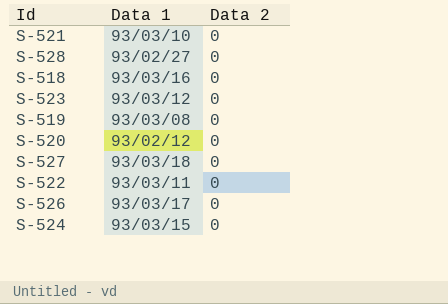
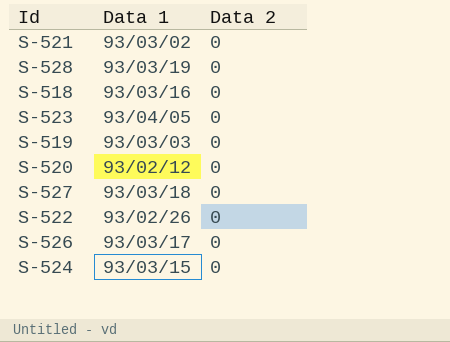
S-521 | Data 1: 93/03/10 -> 93/03/02
S-528 | Data 1: 93/02/27 -> 93/03/19
S-523 | Data 1: 93/03/12 -> 93/04/05
S-519 | Data 1: 93/03/08 -> 93/03/03
S-522 | Data 1: 93/03/11 -> 93/02/26

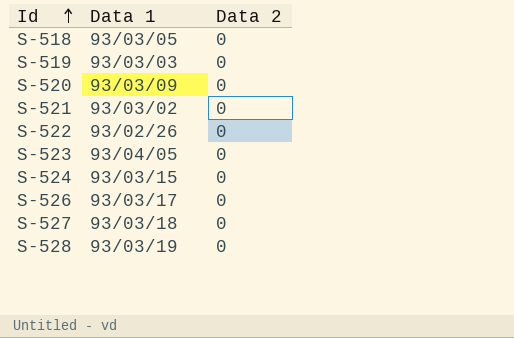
row order: none -> Id ascending
S-518 | Data 1: 93/03/16 -> 93/03/05
S-520 | Data 1: 93/02/12 -> 93/03/09

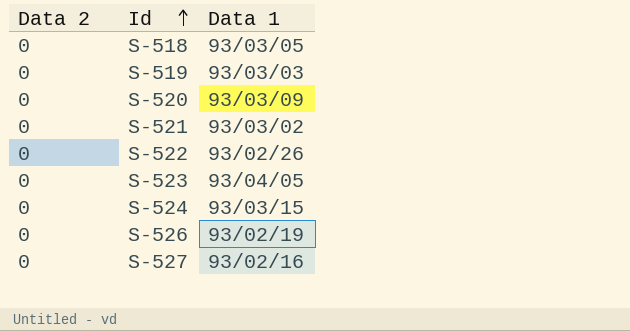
column Data 2 | position: 3 -> 1
row S-528: 93/03/19 | 0 -> none
S-526 | Data 1: 93/03/17 -> 93/02/19
S-527 | Data 1: 93/03/18 -> 93/02/16

